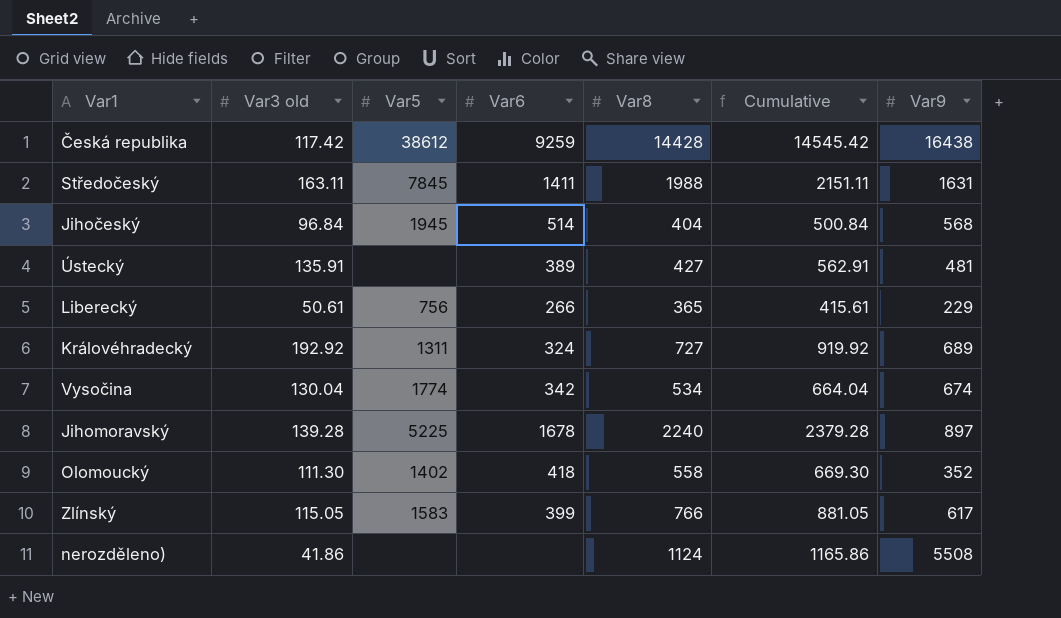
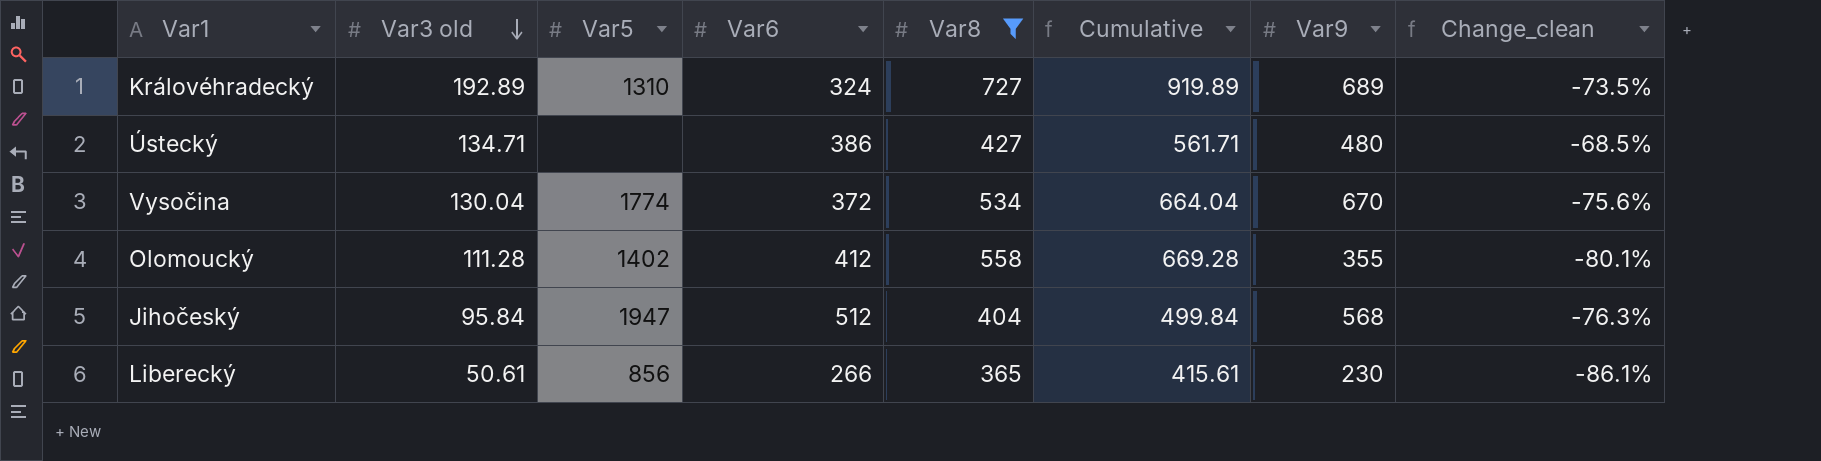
filter: none -> Var8 <= 727
row order: none -> Var3 old descending
column Change_clean | formula: none -> ([Var3 old] - [Var8]) / [Var8]
Královéhradecký | Var3 old: 192.92 -> 192.89
Královéhradecký | Var5: 1311 -> 1310
Královéhradecký | Cumulative: 919.92 -> 919.89
Ústecký | Var3 old: 135.91 -> 134.71
Ústecký | Var6: 389 -> 386
Ústecký | Cumulative: 562.91 -> 561.71
Ústecký | Var9: 481 -> 480
Vysočina | Var6: 342 -> 372
Vysočina | Var9: 674 -> 670
Olomoucký | Var3 old: 111.30 -> 111.28
Olomoucký | Var6: 418 -> 412
Olomoucký | Cumulative: 669.30 -> 669.28
Olomoucký | Var9: 352 -> 355
Jihočeský | Var3 old: 96.84 -> 95.84
Jihočeský | Var5: 1945 -> 1947
Jihočeský | Var6: 514 -> 512
Jihočeský | Cumulative: 500.84 -> 499.84
Liberecký | Var5: 756 -> 856
Liberecký | Var9: 229 -> 230

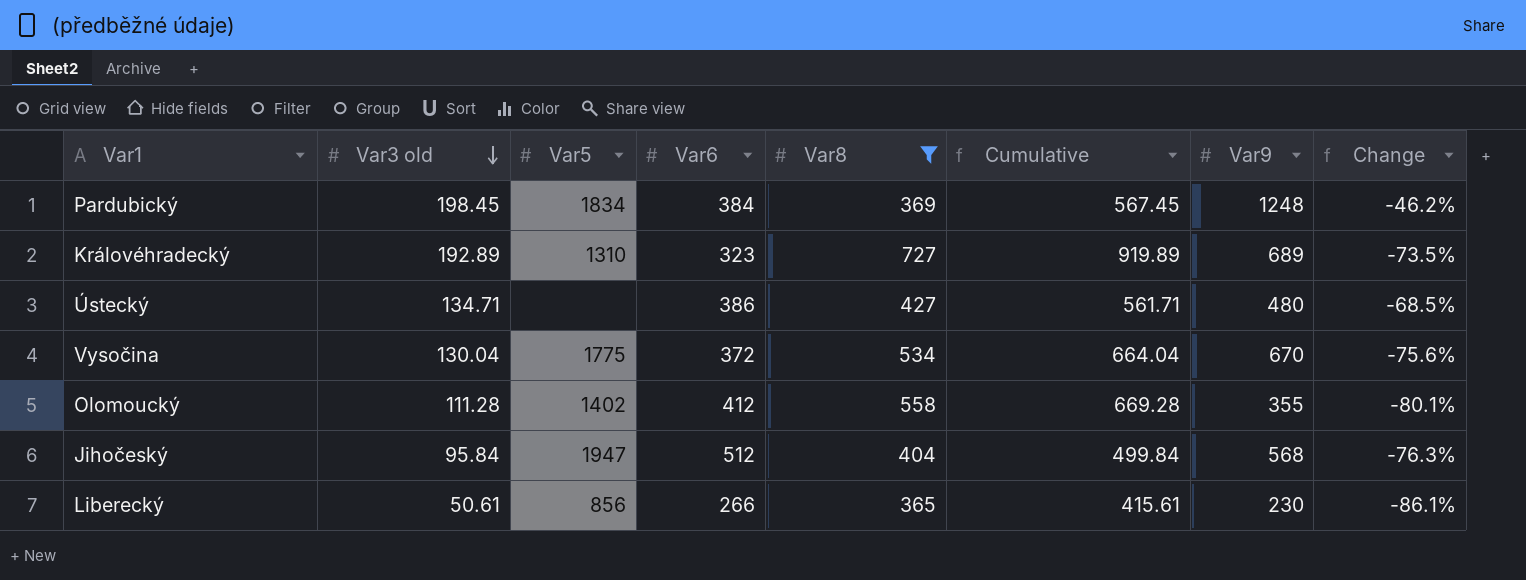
column name: Change_clean -> Change
row Pardubický: none -> 198.45 | 1834 | 384 | 369 | 567.45 | 1248 | -46.2%
Královéhradecký | Var6: 324 -> 323
Vysočina | Var5: 1774 -> 1775

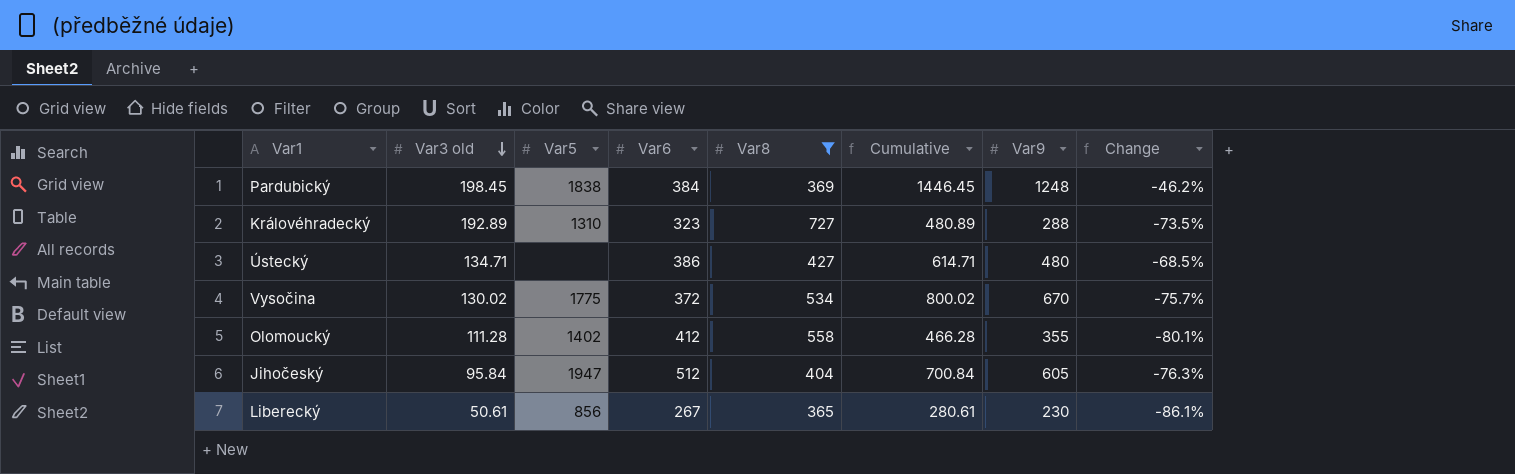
column Cumulative | formula: [Var3 old] + [Var8] -> [Var3 old] + [Var9]
Pardubický | Var5: 1834 -> 1838
Královéhradecký | Var9: 689 -> 288
Vysočina | Var3 old: 130.04 -> 130.02
Vysočina | Change: -75.6% -> -75.7%
Jihočeský | Var9: 568 -> 605
Liberecký | Var6: 266 -> 267

